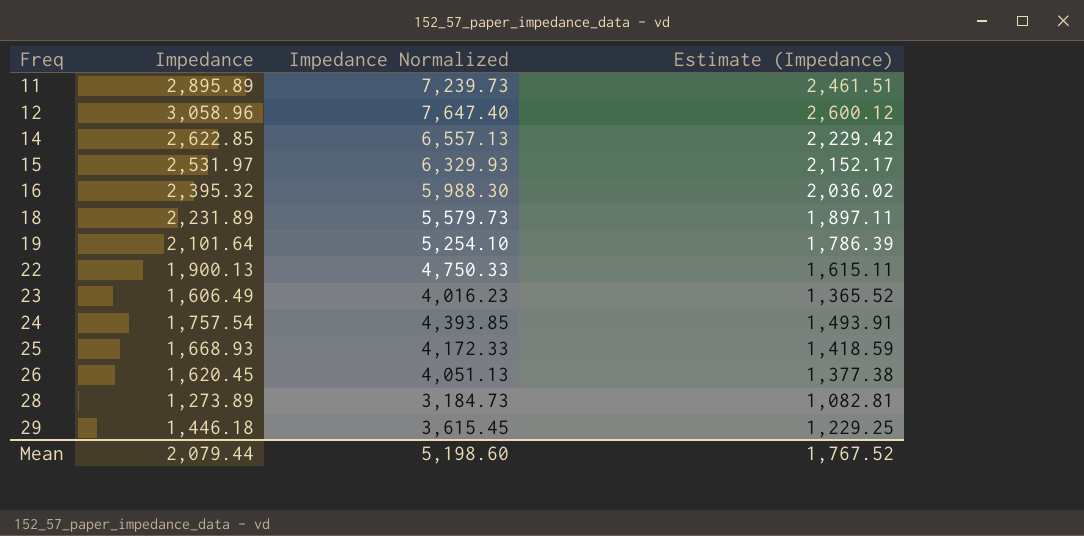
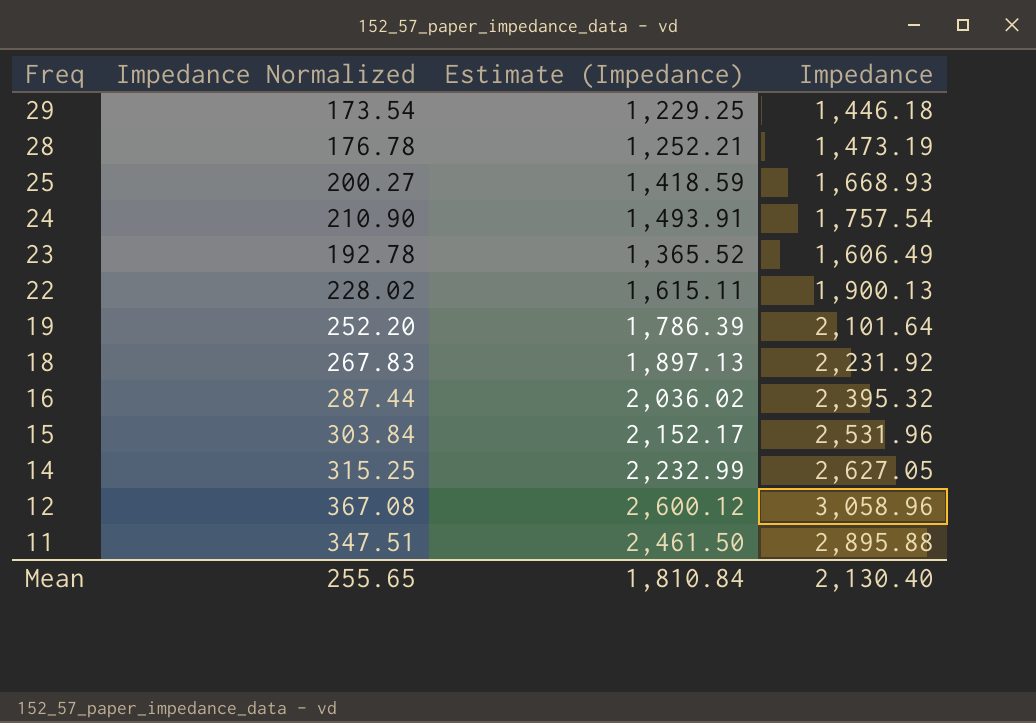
row order: Freq ascending -> Freq descending
column Impedance Normalized | formula: [Impedance] * 2.5 -> [Impedance] * 0.12
column Impedance | position: 2 -> 4
row 26: 1,620.45 | 4,051.13 | 1,377.38 -> none
28 | Estimate (Impedance): 1,082.81 -> 1,252.21
28 | Impedance: 1,273.89 -> 1,473.19
18 | Estimate (Impedance): 1,897.11 -> 1,897.13
18 | Impedance: 2,231.89 -> 2,231.92
15 | Impedance: 2,531.97 -> 2,531.96
14 | Estimate (Impedance): 2,229.42 -> 2,232.99
14 | Impedance: 2,622.85 -> 2,627.05
11 | Estimate (Impedance): 2,461.51 -> 2,461.50
11 | Impedance: 2,895.89 -> 2,895.88
Mean | Impedance Normalized: 5,198.60 -> 255.65
Mean | Estimate (Impedance): 1,767.52 -> 1,810.84
Mean | Impedance: 2,079.44 -> 2,130.40

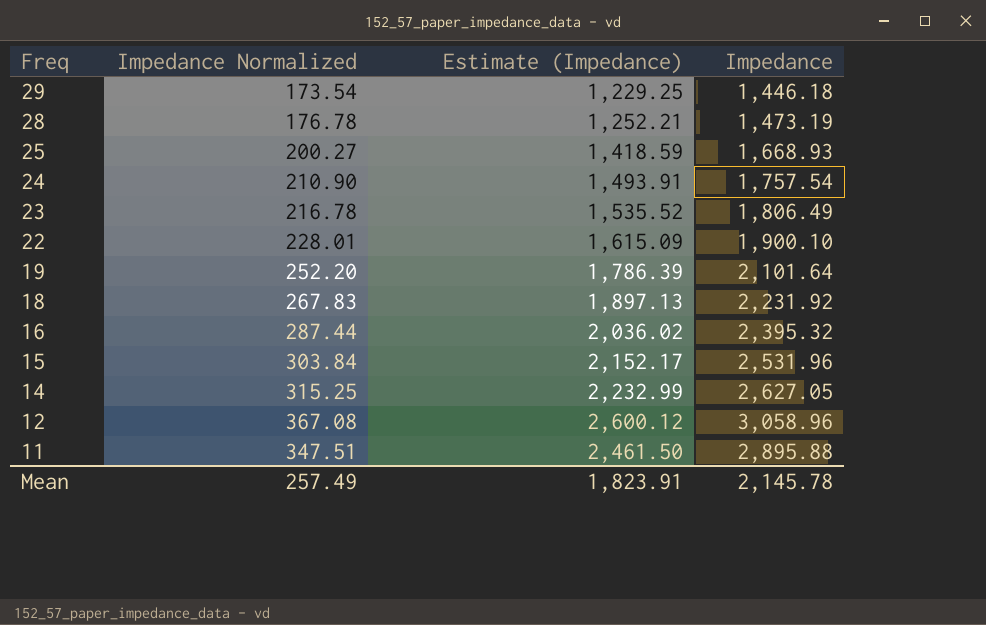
23 | Impedance Normalized: 192.78 -> 216.78
23 | Estimate (Impedance): 1,365.52 -> 1,535.52
23 | Impedance: 1,606.49 -> 1,806.49
22 | Impedance Normalized: 228.02 -> 228.01
22 | Estimate (Impedance): 1,615.11 -> 1,615.09
22 | Impedance: 1,900.13 -> 1,900.10
Mean | Impedance Normalized: 255.65 -> 257.49
Mean | Estimate (Impedance): 1,810.84 -> 1,823.91
Mean | Impedance: 2,130.40 -> 2,145.78

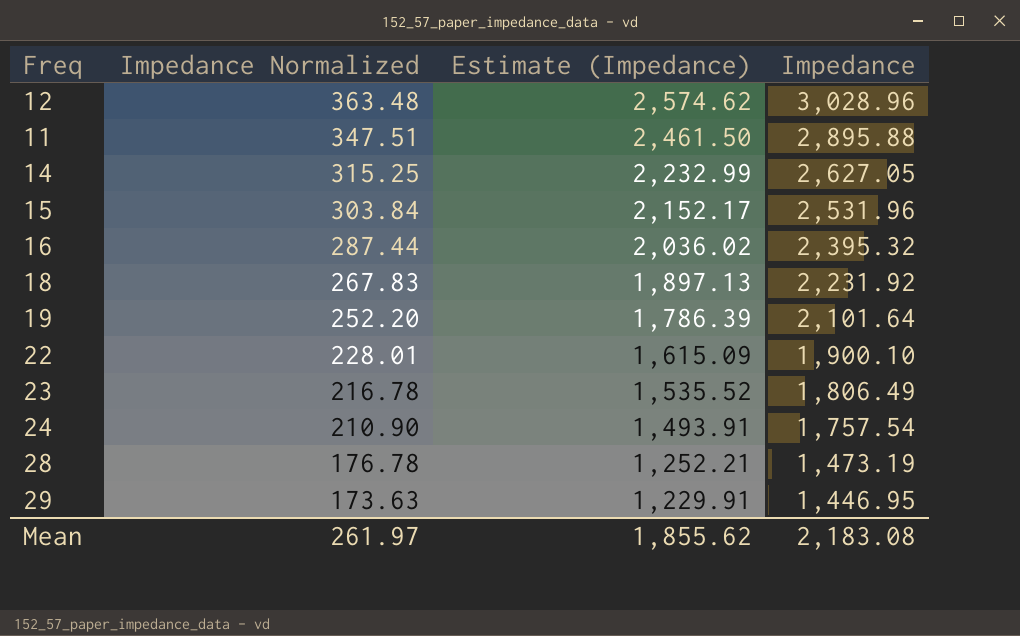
row order: Freq descending -> Impedance Normalized descending
row 25: 200.27 | 1,418.59 | 1,668.93 -> none
12 | Impedance Normalized: 367.08 -> 363.48
12 | Estimate (Impedance): 2,600.12 -> 2,574.62
12 | Impedance: 3,058.96 -> 3,028.96
29 | Impedance Normalized: 173.54 -> 173.63
29 | Estimate (Impedance): 1,229.25 -> 1,229.91
29 | Impedance: 1,446.18 -> 1,446.95
Mean | Impedance Normalized: 257.49 -> 261.97
Mean | Estimate (Impedance): 1,823.91 -> 1,855.62
Mean | Impedance: 2,145.78 -> 2,183.08

